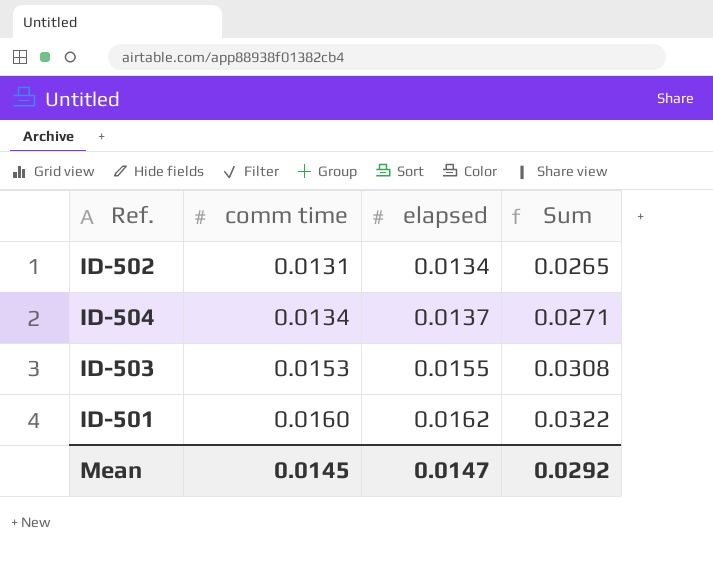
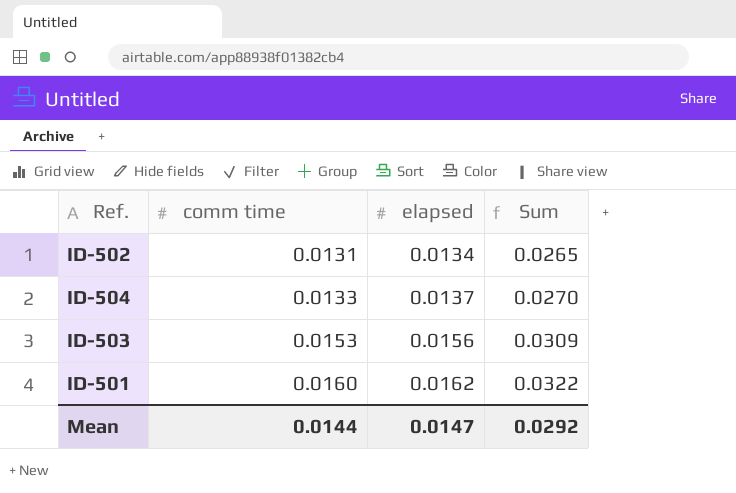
ID-504 | comm time: 0.0134 -> 0.0133
ID-504 | Sum: 0.0271 -> 0.0270
ID-503 | elapsed: 0.0155 -> 0.0156
ID-503 | Sum: 0.0308 -> 0.0309
Mean | comm time: 0.0145 -> 0.0144

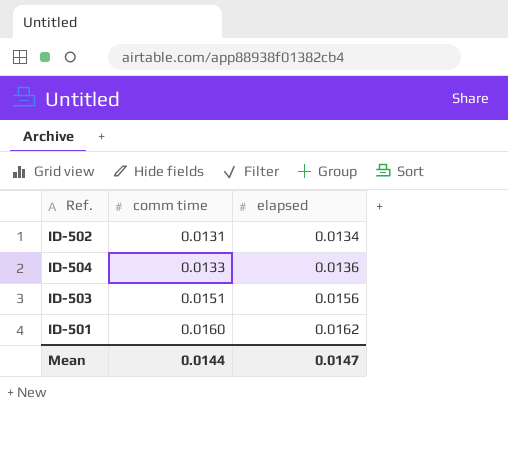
column Sum | formula: [comm time] + [elapsed] -> none
ID-504 | elapsed: 0.0137 -> 0.0136
ID-503 | comm time: 0.0153 -> 0.0151

